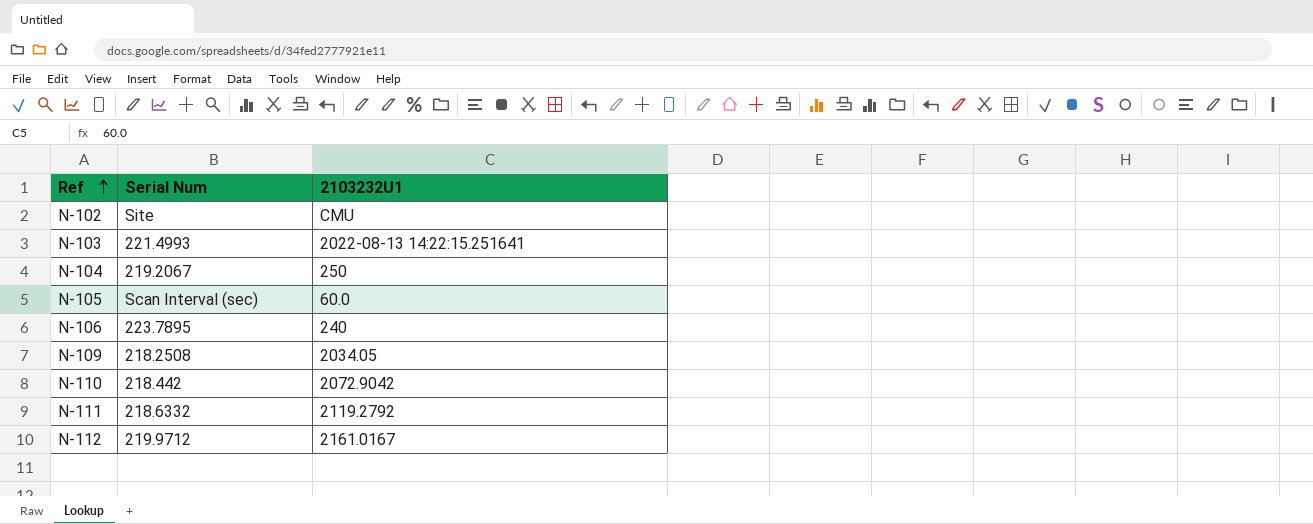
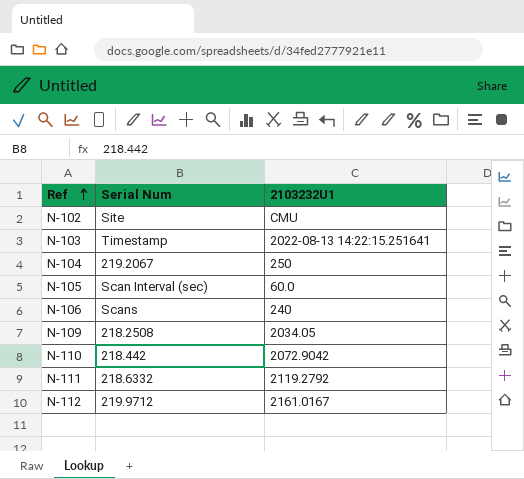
N-103 | Serial Num: 221.4993 -> Timestamp
N-106 | Serial Num: 223.7895 -> Scans

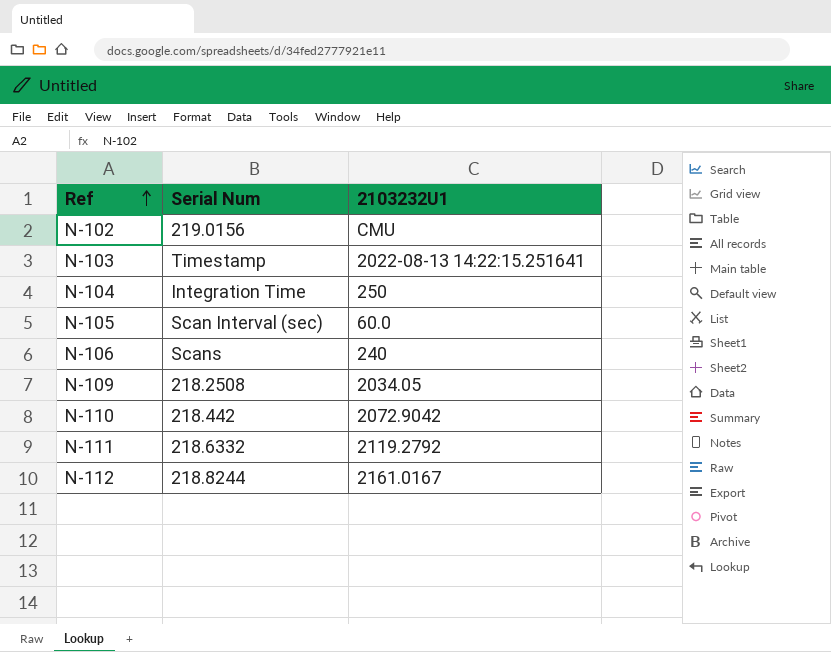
N-102 | Serial Num: Site -> 219.0156
N-104 | Serial Num: 219.2067 -> Integration Time
N-112 | Serial Num: 219.9712 -> 218.8244

